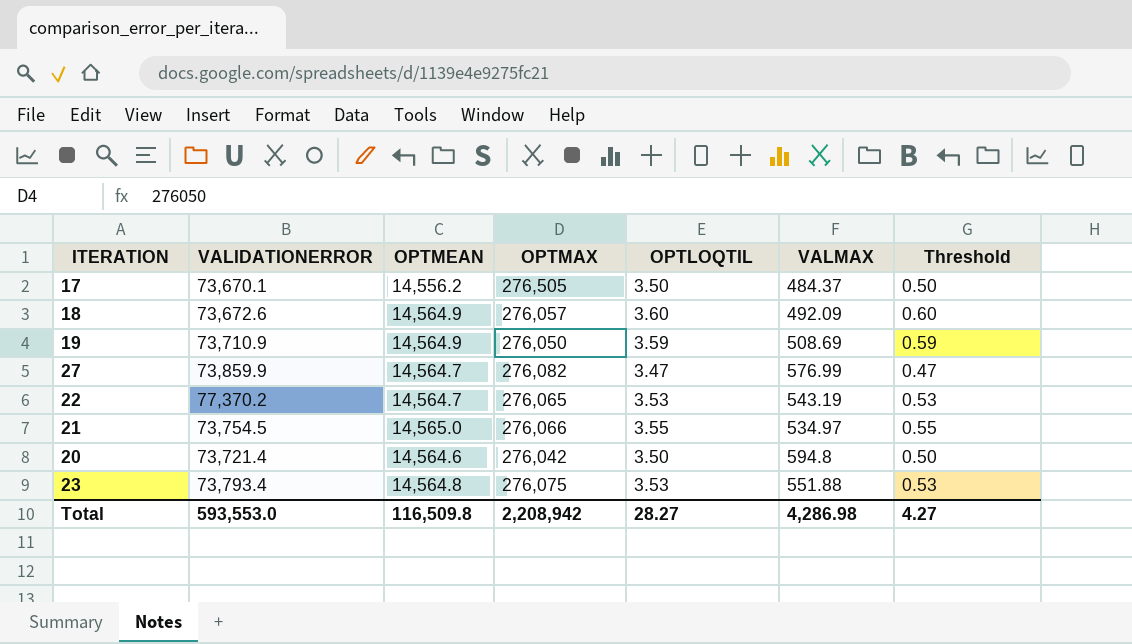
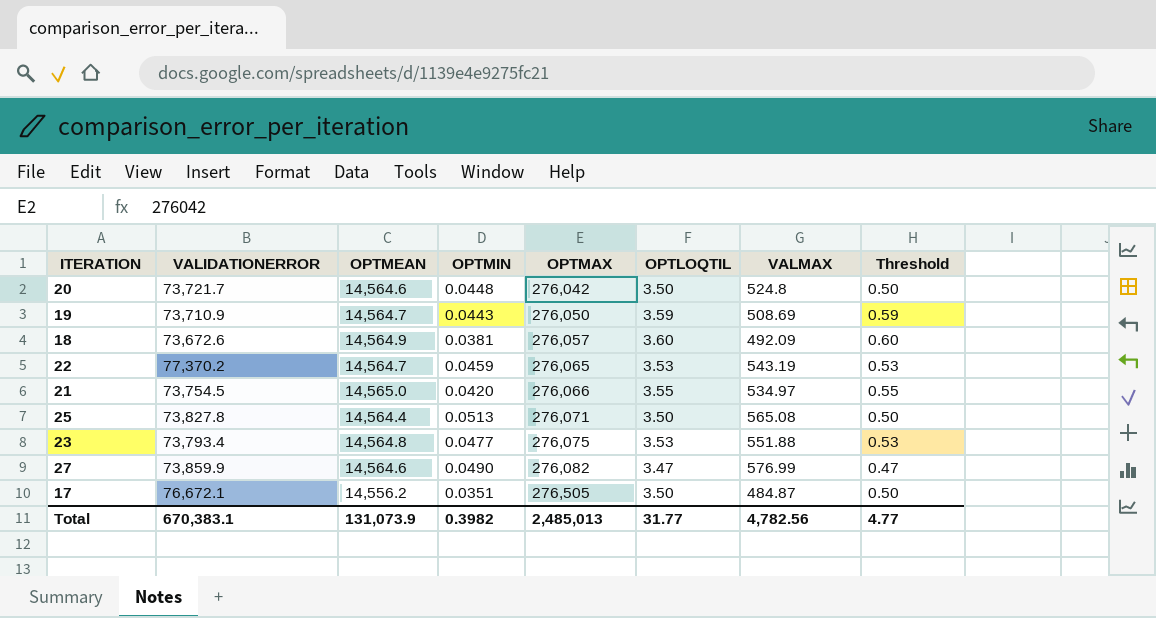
row order: none -> OPTMAX ascending
column OPTMIN | position: none -> 4
20 | VALIDATIONERROR: 73,721.4 -> 73,721.7
20 | VALMAX: 594.8 -> 524.8
19 | OPTMEAN: 14,564.9 -> 14,564.7
row 25: none -> 73,827.8 | 14,564.4 | 0.0513 | 276,071 | 3.50 | 565.08 | 0.50
27 | OPTMEAN: 14,564.7 -> 14,564.6
17 | VALIDATIONERROR: 73,670.1 -> 76,672.1
17 | VALMAX: 484.37 -> 484.87
Total | VALIDATIONERROR: 593,553.0 -> 670,383.1
Total | OPTMEAN: 116,509.8 -> 131,073.9
Total | OPTMAX: 2,208,942 -> 2,485,013
Total | OPTLOQTIL: 28.27 -> 31.77
Total | VALMAX: 4,286.98 -> 4,782.56
Total | Threshold: 4.27 -> 4.77

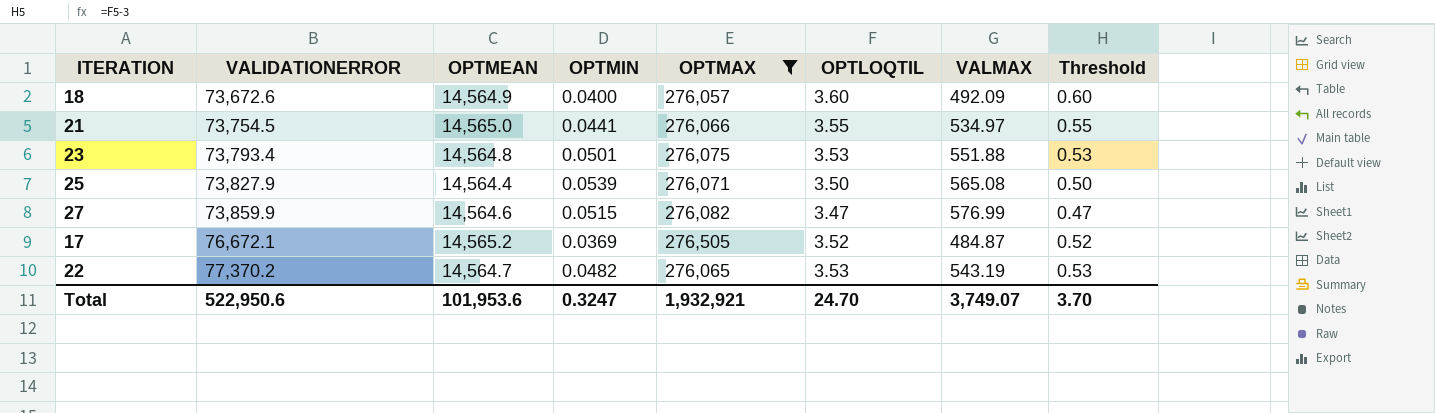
filter: none -> OPTMAX >= 276,057
row order: OPTMAX ascending -> VALIDATIONERROR ascending
18 | OPTMIN: 0.0381 -> 0.0400
21 | OPTMIN: 0.0420 -> 0.0441
23 | OPTMIN: 0.0477 -> 0.0501
25 | VALIDATIONERROR: 73,827.8 -> 73,827.9
25 | OPTMIN: 0.0513 -> 0.0539
27 | OPTMIN: 0.0490 -> 0.0515
17 | OPTMEAN: 14,556.2 -> 14,565.2
17 | OPTMIN: 0.0351 -> 0.0369
17 | OPTLOQTIL: 3.50 -> 3.52
17 | Threshold: 0.50 -> 0.52
22 | OPTMIN: 0.0459 -> 0.0482
Total | VALIDATIONERROR: 670,383.1 -> 522,950.6
Total | OPTMEAN: 131,073.9 -> 101,953.6
Total | OPTMIN: 0.3982 -> 0.3247
Total | OPTMAX: 2,485,013 -> 1,932,921
Total | OPTLOQTIL: 31.77 -> 24.70
Total | VALMAX: 4,782.56 -> 3,749.07
Total | Threshold: 4.77 -> 3.70

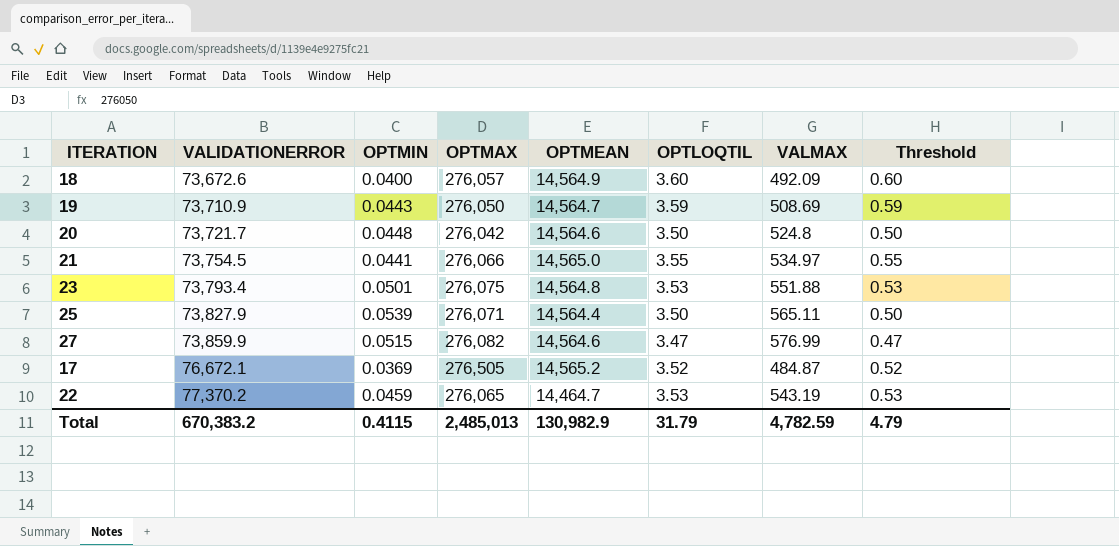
filter: OPTMAX >= 276,057 -> none
column OPTMEAN | position: 3 -> 5
25 | VALMAX: 565.08 -> 565.11
22 | OPTMIN: 0.0482 -> 0.0459
22 | OPTMEAN: 14,564.7 -> 14,464.7
Total | VALIDATIONERROR: 522,950.6 -> 670,383.2
Total | OPTMIN: 0.3247 -> 0.4115
Total | OPTMAX: 1,932,921 -> 2,485,013
Total | OPTMEAN: 101,953.6 -> 130,982.9
Total | OPTLOQTIL: 24.70 -> 31.79
Total | VALMAX: 3,749.07 -> 4,782.59
Total | Threshold: 3.70 -> 4.79

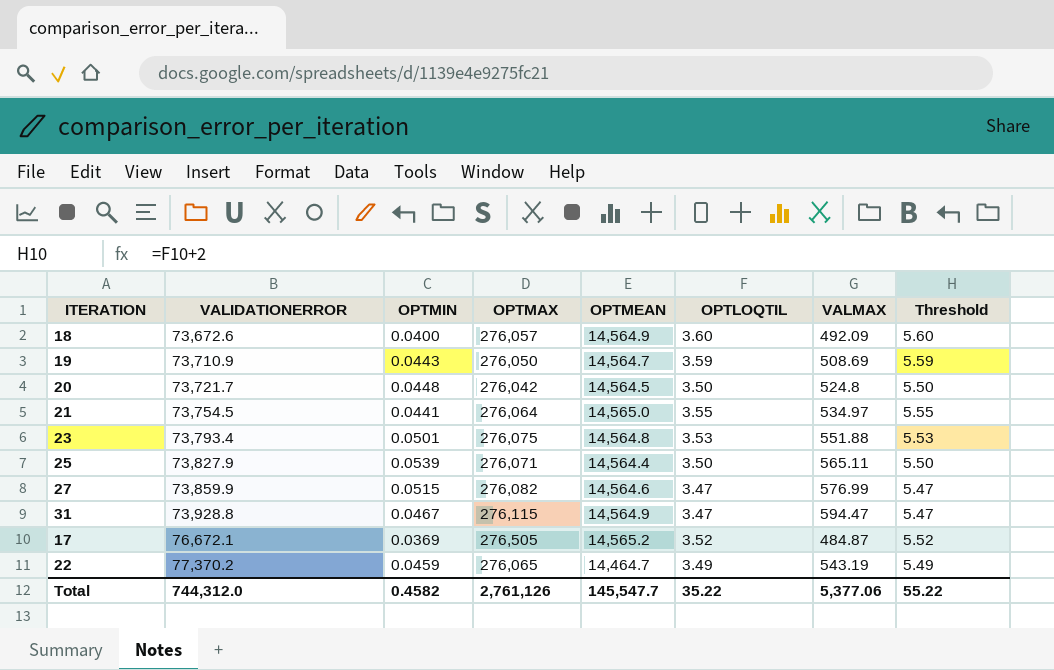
column Threshold | formula: [OPTLOQTIL] - 3 -> [OPTLOQTIL] + 2
20 | OPTMEAN: 14,564.6 -> 14,564.5
21 | OPTMAX: 276,066 -> 276,064
row 31: none -> 73,928.8 | 0.0467 | 276,115 | 14,564.9 | 3.47 | 594.47 | 5.47
22 | OPTLOQTIL: 3.53 -> 3.49
Total | VALIDATIONERROR: 670,383.2 -> 744,312.0
Total | OPTMIN: 0.4115 -> 0.4582
Total | OPTMAX: 2,485,013 -> 2,761,126
Total | OPTMEAN: 130,982.9 -> 145,547.7
Total | OPTLOQTIL: 31.79 -> 35.22
Total | VALMAX: 4,782.59 -> 5,377.06
Total | Threshold: 4.79 -> 55.22

